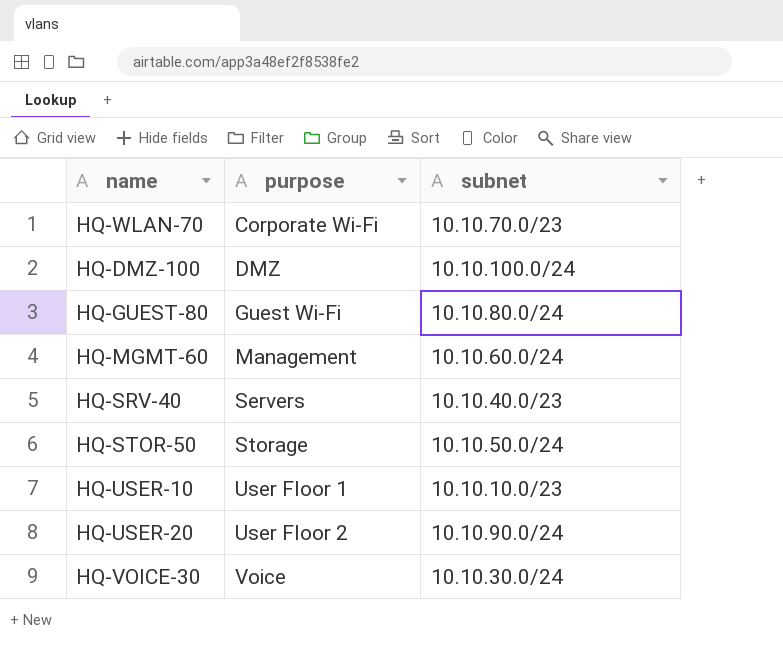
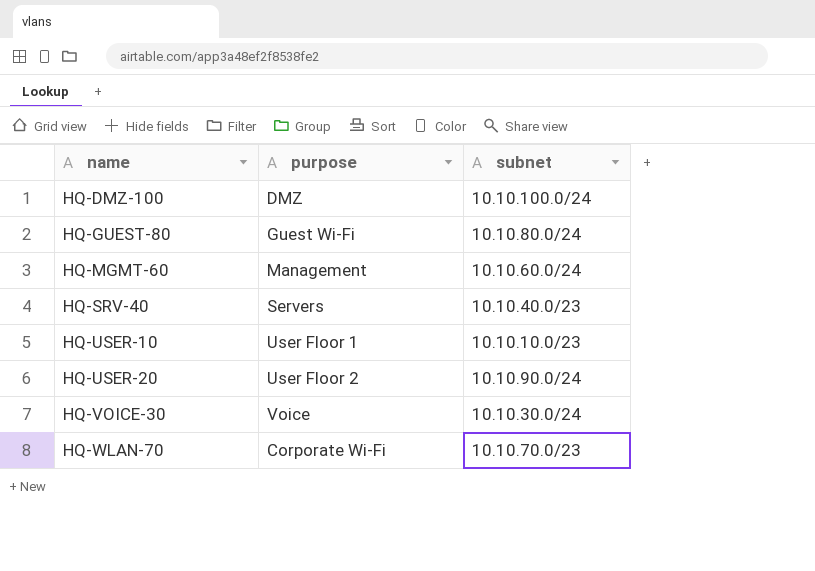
row order: purpose ascending -> name ascending
row HQ-STOR-50: Storage | 10.10.50.0/24 -> none

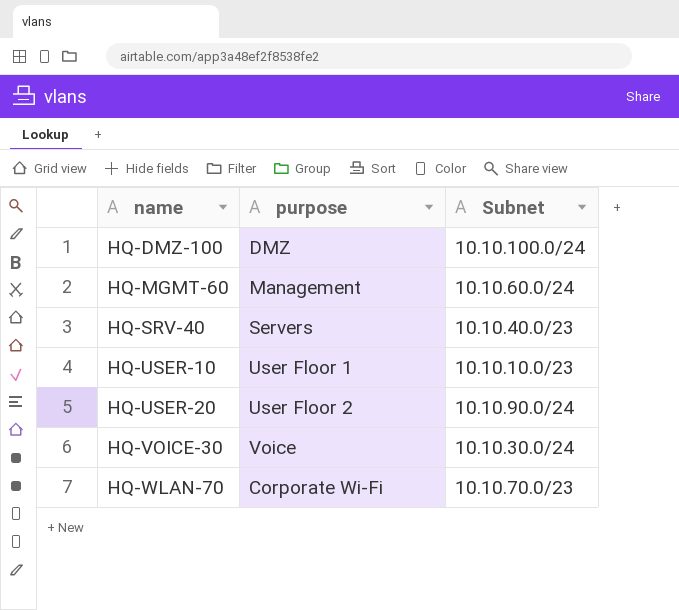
column name: subnet -> Subnet
row HQ-GUEST-80: Guest Wi-Fi | 10.10.80.0/24 -> none

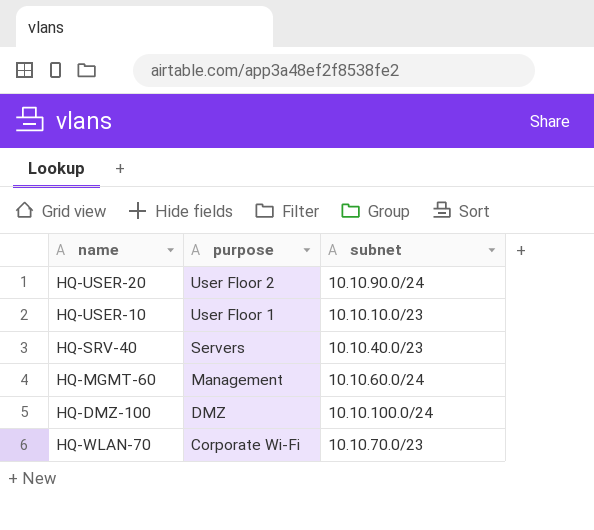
row order: name ascending -> purpose descending
column name: Subnet -> subnet
row HQ-VOICE-30: Voice | 10.10.30.0/24 -> none

